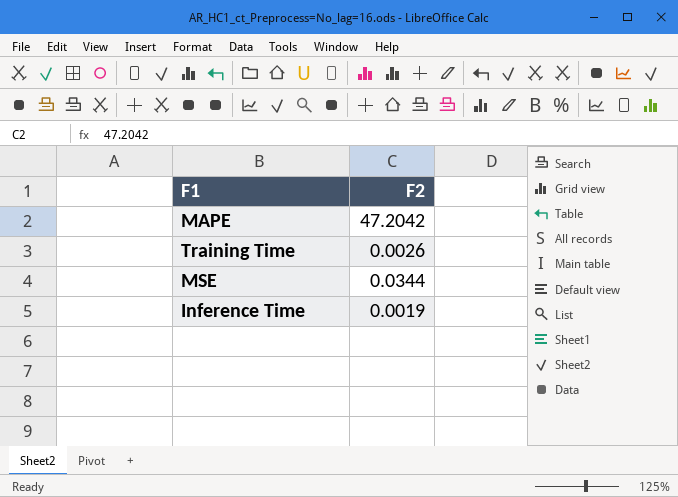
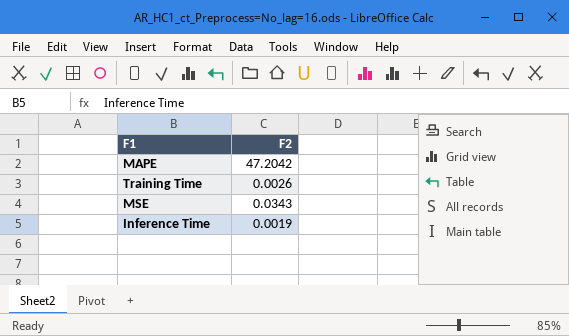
MSE | F2: 0.0344 -> 0.0343

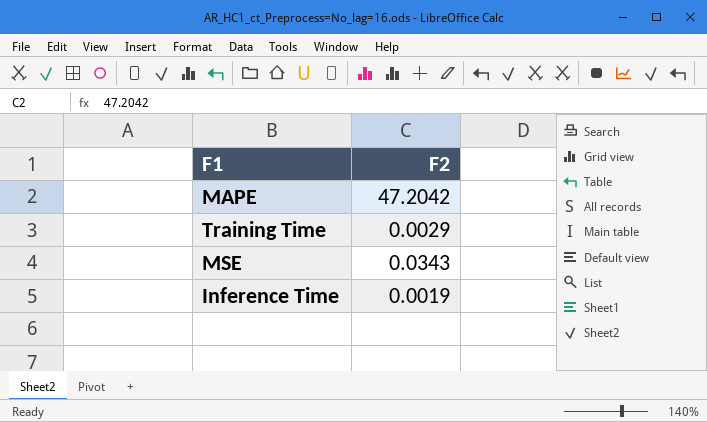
Training Time | F2: 0.0026 -> 0.0029

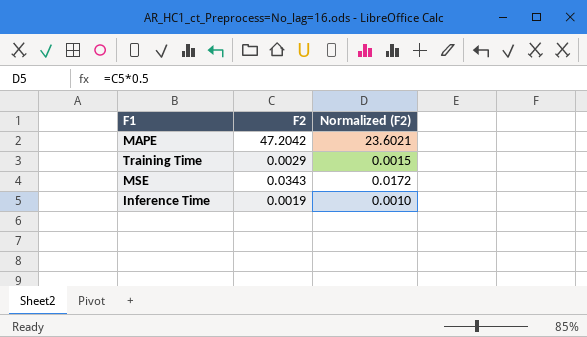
column Normalized (F2) | formula: none -> [F2] * 0.5

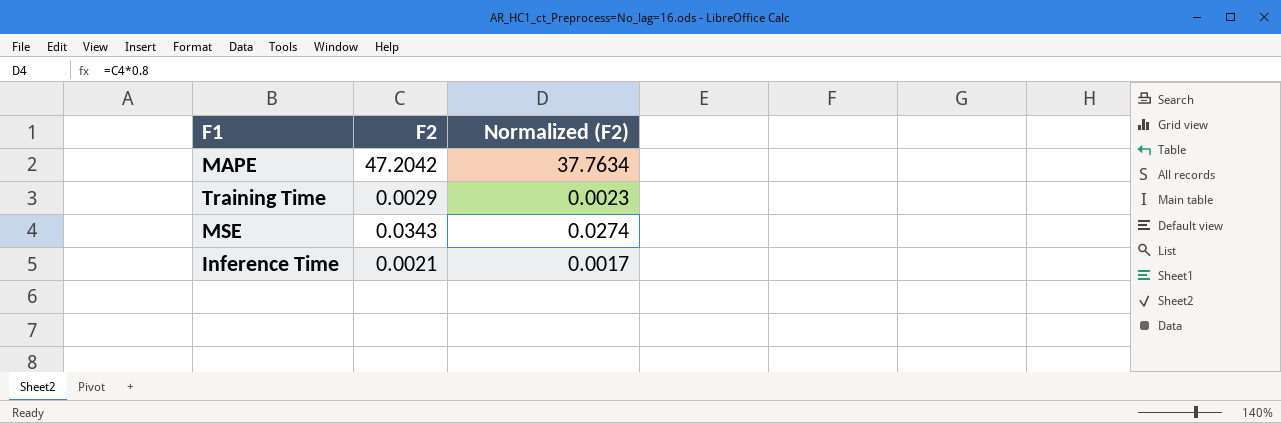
column Normalized (F2) | formula: [F2] * 0.5 -> [F2] * 0.8
Inference Time | F2: 0.0019 -> 0.0021

